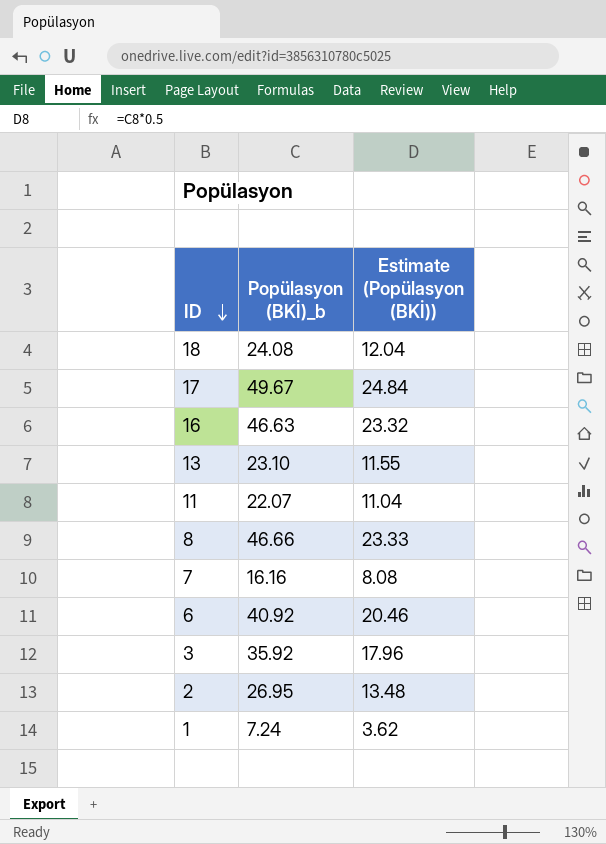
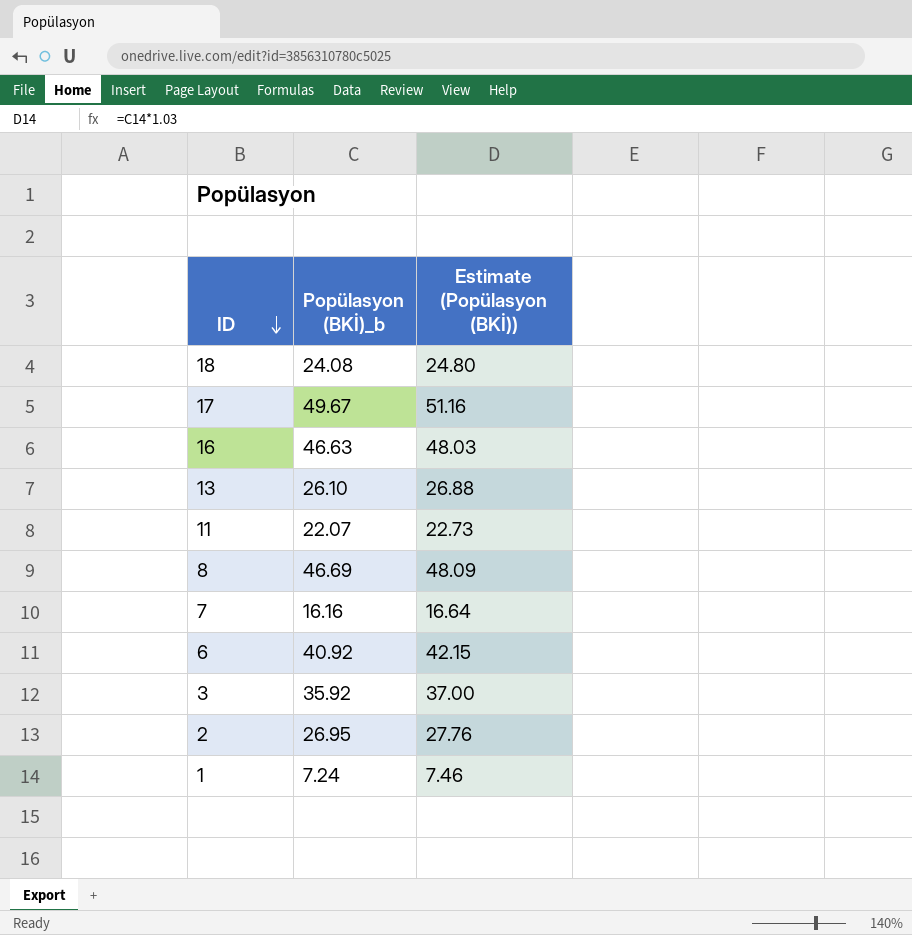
column Estimate (Popülasyon (BKİ)) | formula: [Popülasyon (BKİ)_b] * 0.5 -> [Popülasyon (BKİ)_b] * 1.03
13 | Popülasyon (BKİ)_b: 23.10 -> 26.10
8 | Popülasyon (BKİ)_b: 46.66 -> 46.69

